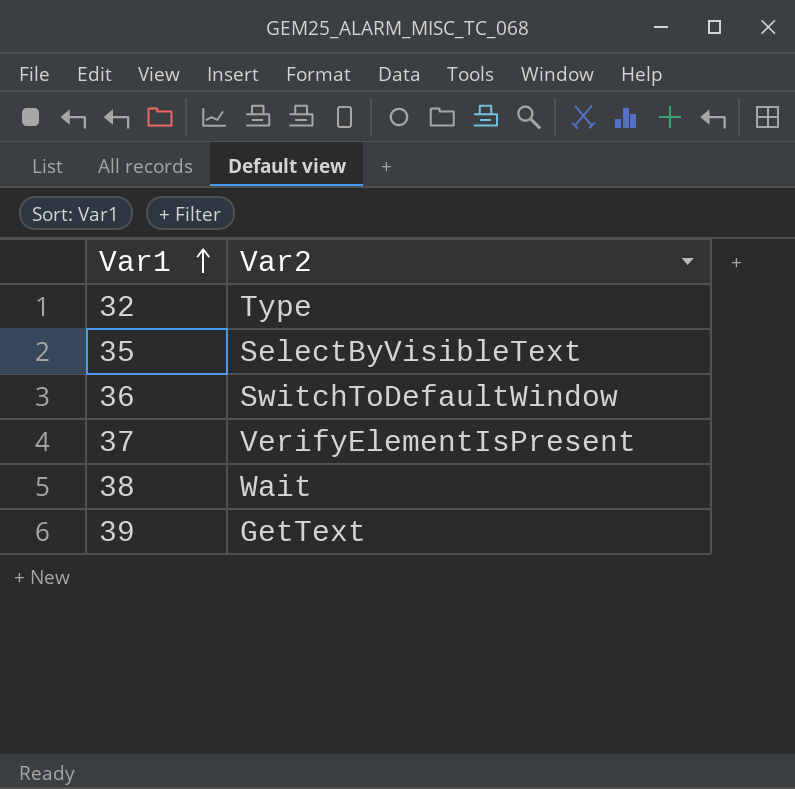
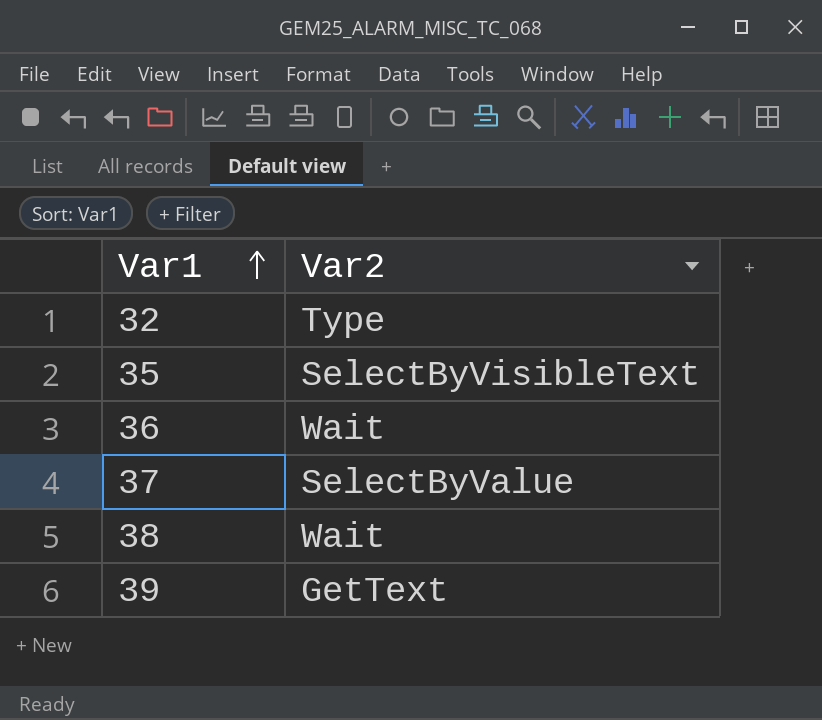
36 | Var2: SwitchToDefaultWindow -> Wait
37 | Var2: VerifyElementIsPresent -> SelectByValue

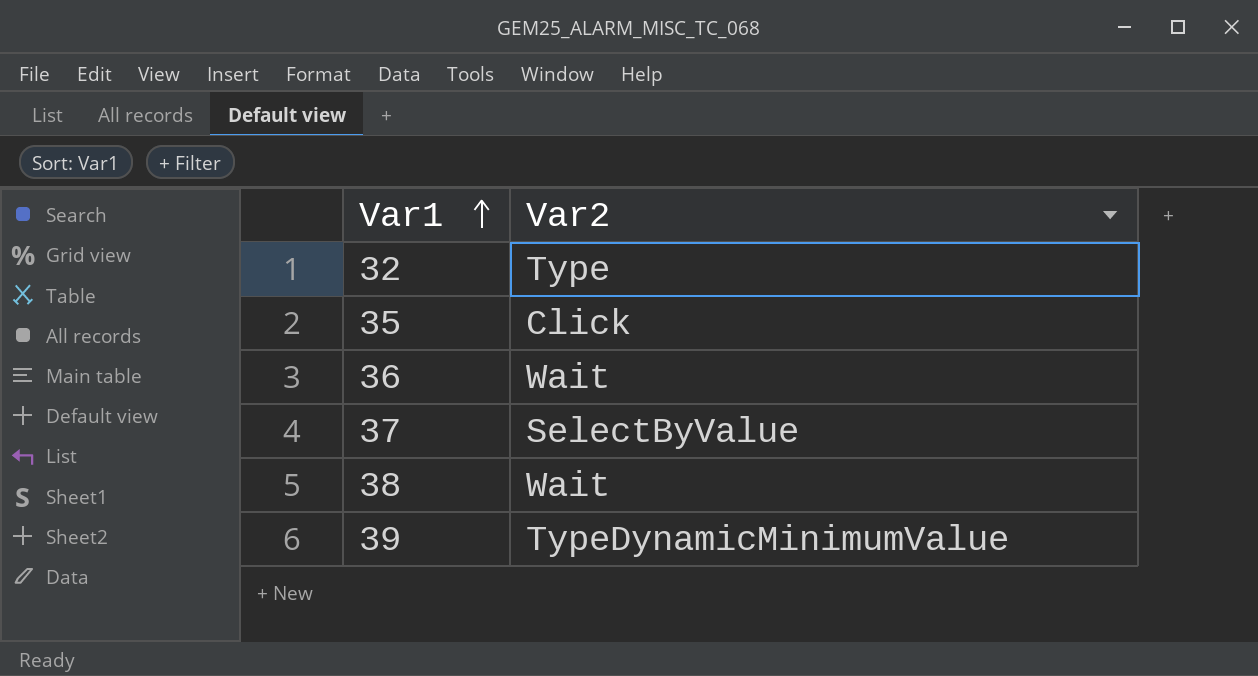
35 | Var2: SelectByVisibleText -> Click
39 | Var2: GetText -> TypeDynamicMinimumValue

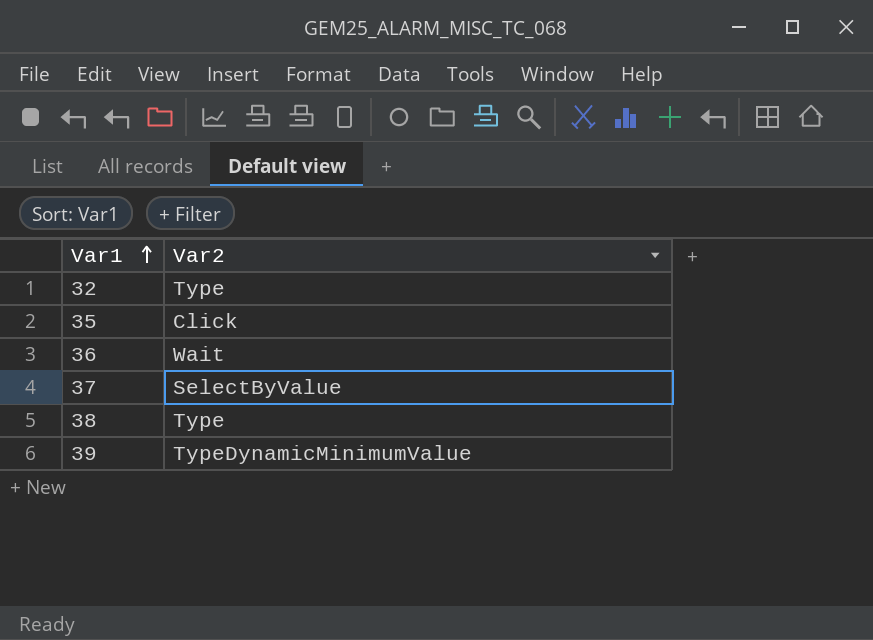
38 | Var2: Wait -> Type

